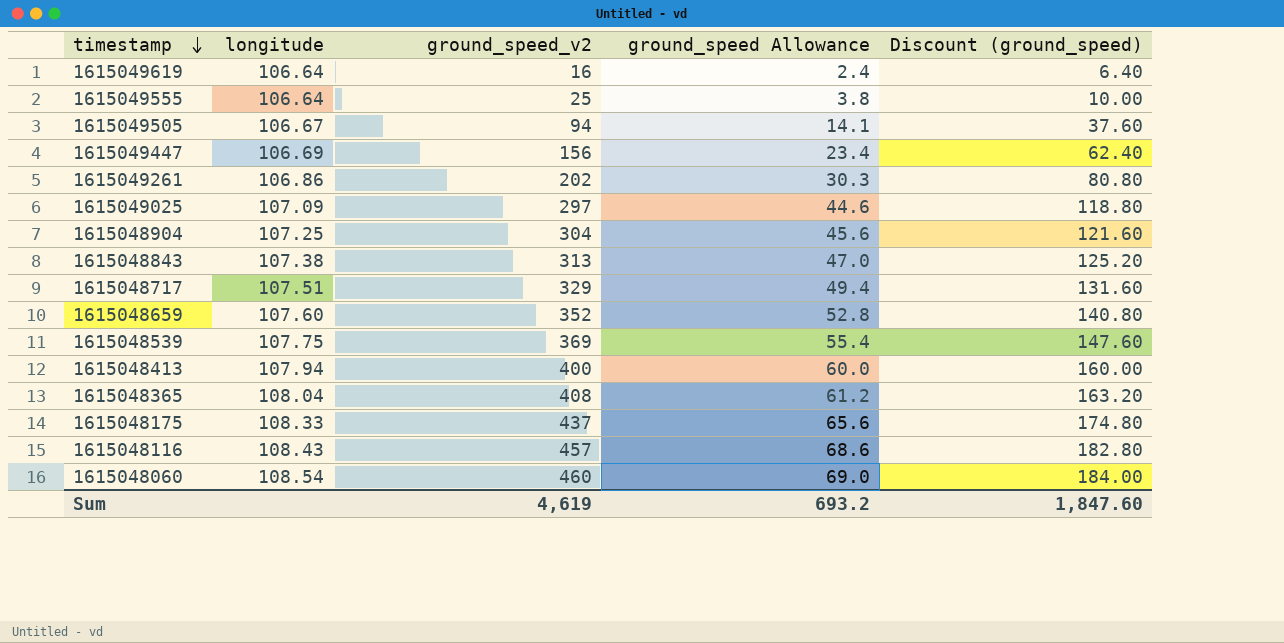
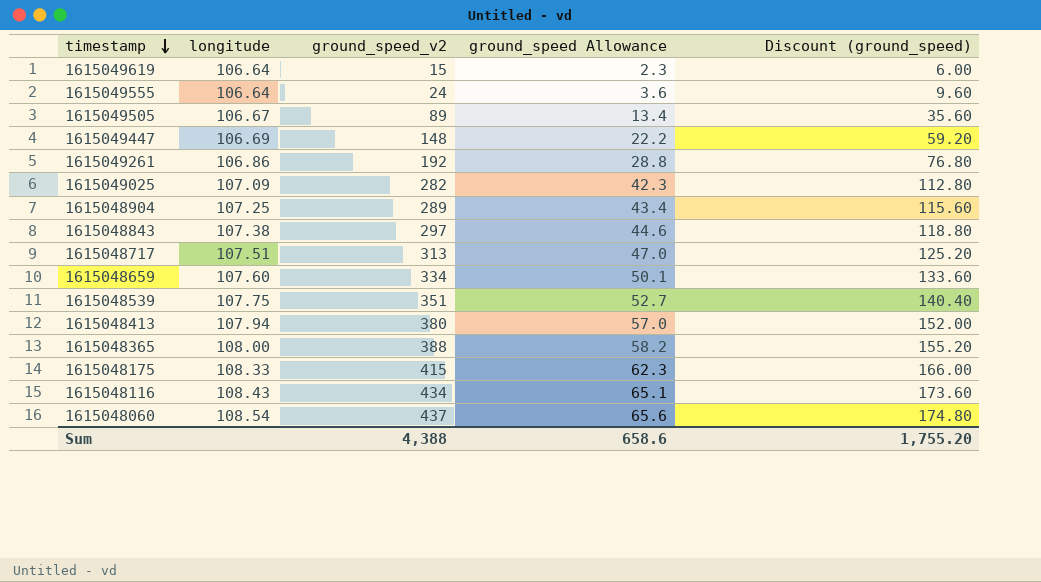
1615049619 | ground_speed_v2: 16 -> 15
1615049619 | ground_speed Allowance: 2.4 -> 2.3
1615049619 | Discount (ground_speed): 6.40 -> 6.00
1615049555 | ground_speed_v2: 25 -> 24
1615049555 | ground_speed Allowance: 3.8 -> 3.6
1615049555 | Discount (ground_speed): 10.00 -> 9.60
1615049505 | ground_speed_v2: 94 -> 89
1615049505 | ground_speed Allowance: 14.1 -> 13.4
1615049505 | Discount (ground_speed): 37.60 -> 35.60
1615049447 | ground_speed_v2: 156 -> 148
1615049447 | ground_speed Allowance: 23.4 -> 22.2
1615049447 | Discount (ground_speed): 62.40 -> 59.20
1615049261 | ground_speed_v2: 202 -> 192
1615049261 | ground_speed Allowance: 30.3 -> 28.8
1615049261 | Discount (ground_speed): 80.80 -> 76.80
1615049025 | ground_speed_v2: 297 -> 282
1615049025 | ground_speed Allowance: 44.6 -> 42.3
1615049025 | Discount (ground_speed): 118.80 -> 112.80
1615048904 | ground_speed_v2: 304 -> 289
1615048904 | ground_speed Allowance: 45.6 -> 43.4
1615048904 | Discount (ground_speed): 121.60 -> 115.60
1615048843 | ground_speed_v2: 313 -> 297
1615048843 | ground_speed Allowance: 47.0 -> 44.6
1615048843 | Discount (ground_speed): 125.20 -> 118.80
1615048717 | ground_speed_v2: 329 -> 313
1615048717 | ground_speed Allowance: 49.4 -> 47.0
1615048717 | Discount (ground_speed): 131.60 -> 125.20
1615048659 | ground_speed_v2: 352 -> 334
1615048659 | ground_speed Allowance: 52.8 -> 50.1
1615048659 | Discount (ground_speed): 140.80 -> 133.60
1615048539 | ground_speed_v2: 369 -> 351
1615048539 | ground_speed Allowance: 55.4 -> 52.7
1615048539 | Discount (ground_speed): 147.60 -> 140.40
1615048413 | ground_speed_v2: 400 -> 380
1615048413 | ground_speed Allowance: 60.0 -> 57.0
1615048413 | Discount (ground_speed): 160.00 -> 152.00
1615048365 | longitude: 108.04 -> 108.00
1615048365 | ground_speed_v2: 408 -> 388
1615048365 | ground_speed Allowance: 61.2 -> 58.2
1615048365 | Discount (ground_speed): 163.20 -> 155.20
1615048175 | ground_speed_v2: 437 -> 415
1615048175 | ground_speed Allowance: 65.6 -> 62.3
1615048175 | Discount (ground_speed): 174.80 -> 166.00
1615048116 | ground_speed_v2: 457 -> 434
1615048116 | ground_speed Allowance: 68.6 -> 65.1
1615048116 | Discount (ground_speed): 182.80 -> 173.60
1615048060 | ground_speed_v2: 460 -> 437
1615048060 | ground_speed Allowance: 69.0 -> 65.6
1615048060 | Discount (ground_speed): 184.00 -> 174.80
Sum | ground_speed_v2: 4,619 -> 4,388
Sum | ground_speed Allowance: 693.2 -> 658.6
Sum | Discount (ground_speed): 1,847.60 -> 1,755.20

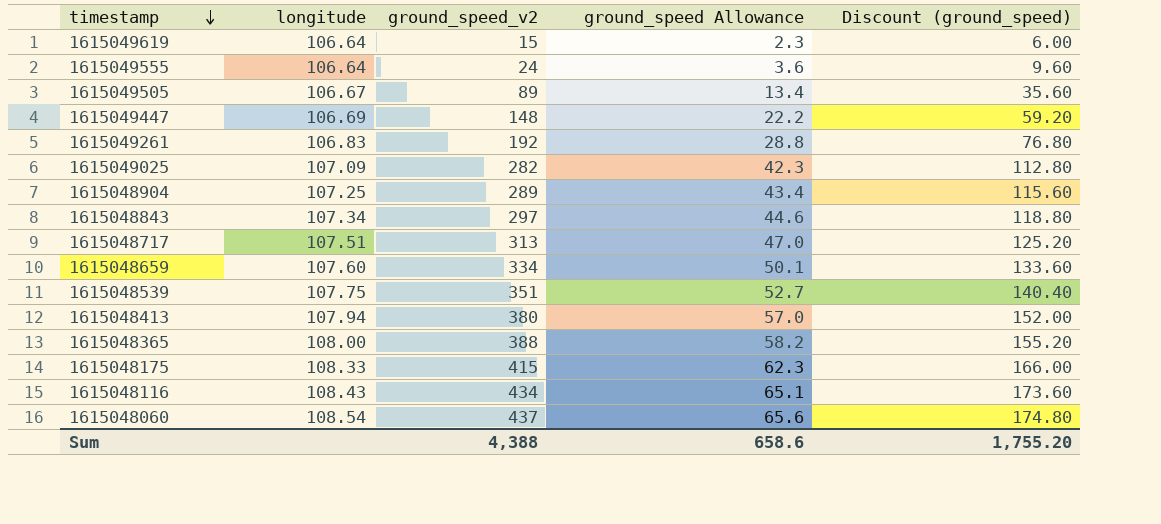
1615049261 | longitude: 106.86 -> 106.83
1615048843 | longitude: 107.38 -> 107.34

